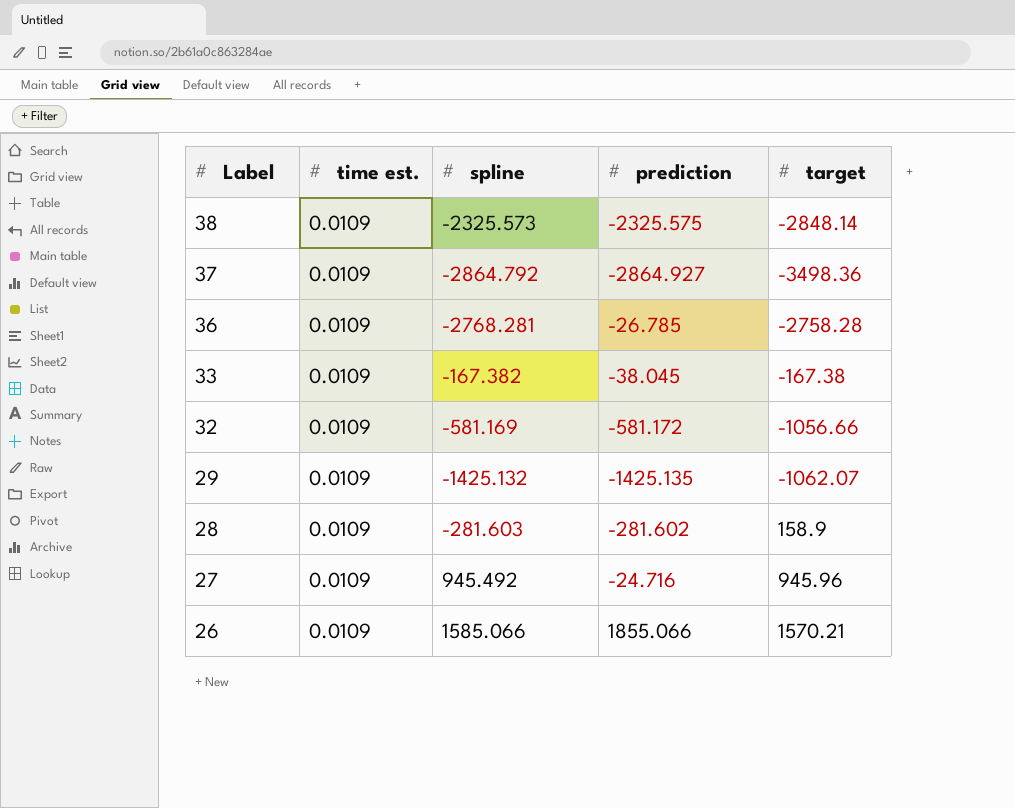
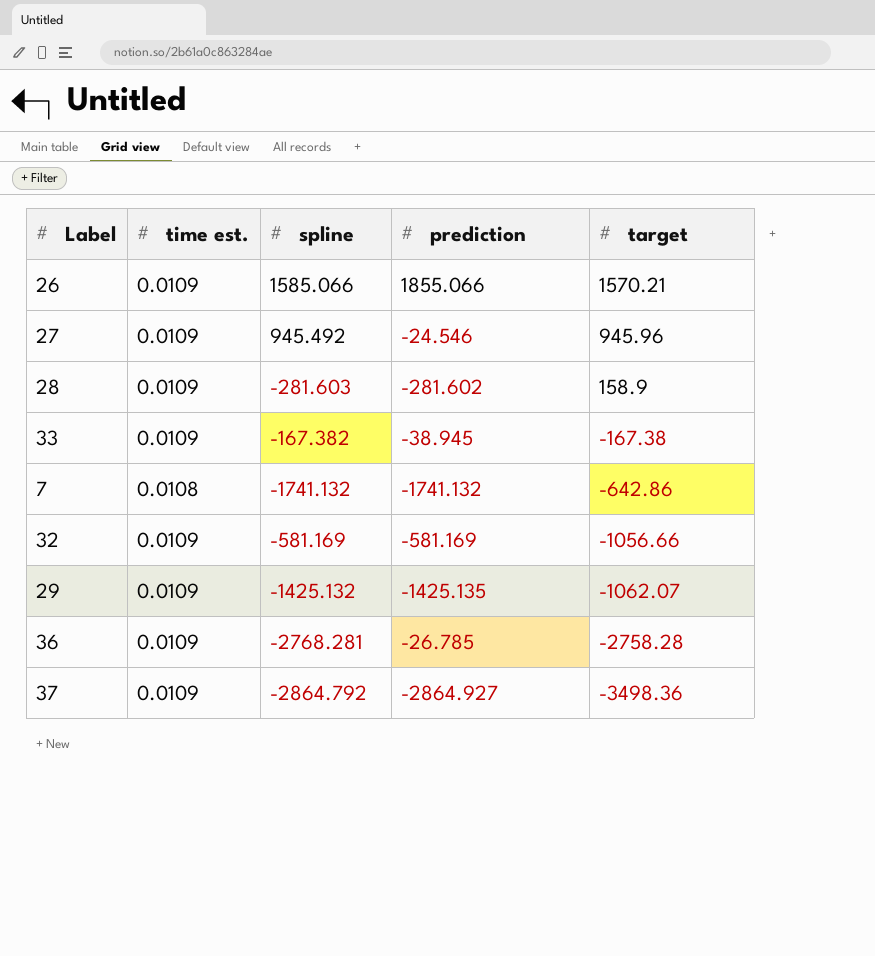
row order: Label descending -> target descending
row 38: 0.0109 | -2325.573 | -2325.575 | -2848.14 -> none
27 | prediction: -24.716 -> -24.546
33 | prediction: -38.045 -> -38.945
row 7: none -> 0.0108 | -1741.132 | -1741.132 | -642.86
32 | prediction: -581.172 -> -581.169

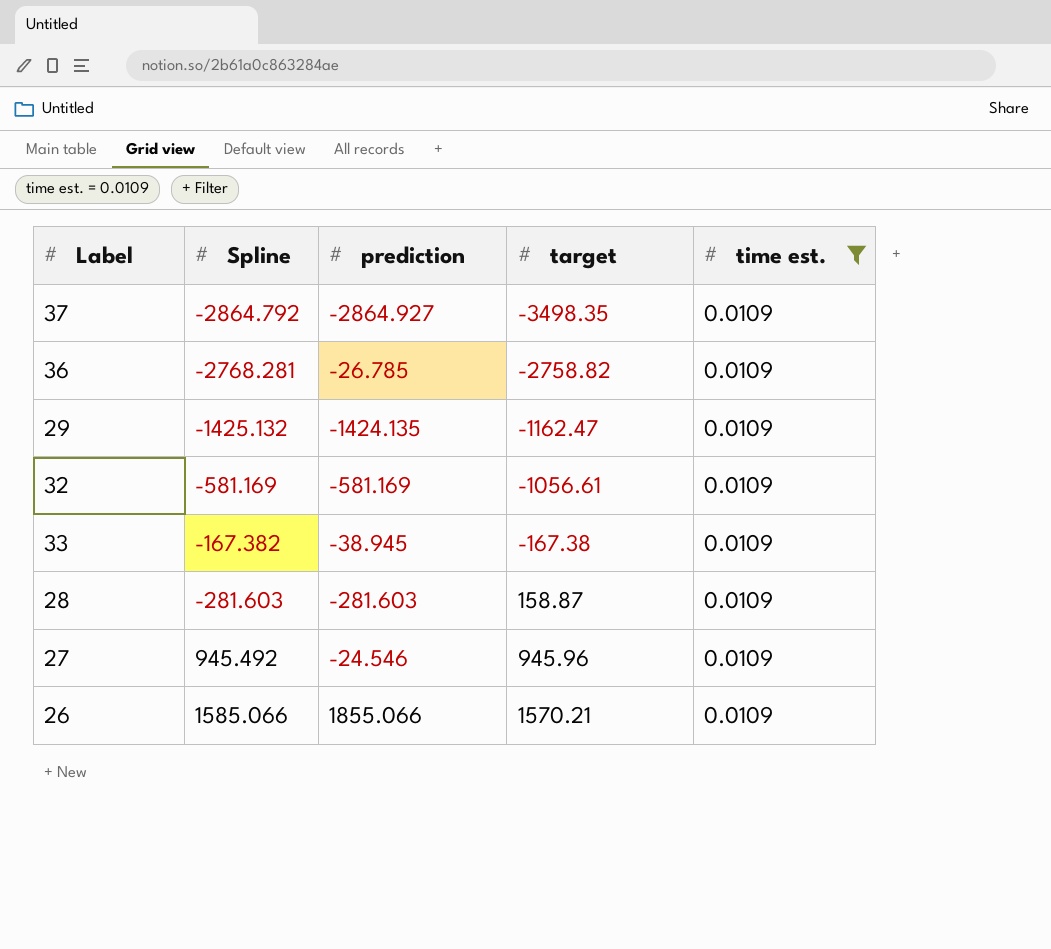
filter: none -> time est. = 0.0109
row order: target descending -> target ascending
column name: spline -> Spline
column time est. | position: 2 -> 5
37 | target: -3498.36 -> -3498.35
36 | target: -2758.28 -> -2758.82
29 | prediction: -1425.135 -> -1424.135
29 | target: -1062.07 -> -1162.47
32 | target: -1056.66 -> -1056.61
28 | prediction: -281.602 -> -281.603
28 | target: 158.9 -> 158.87

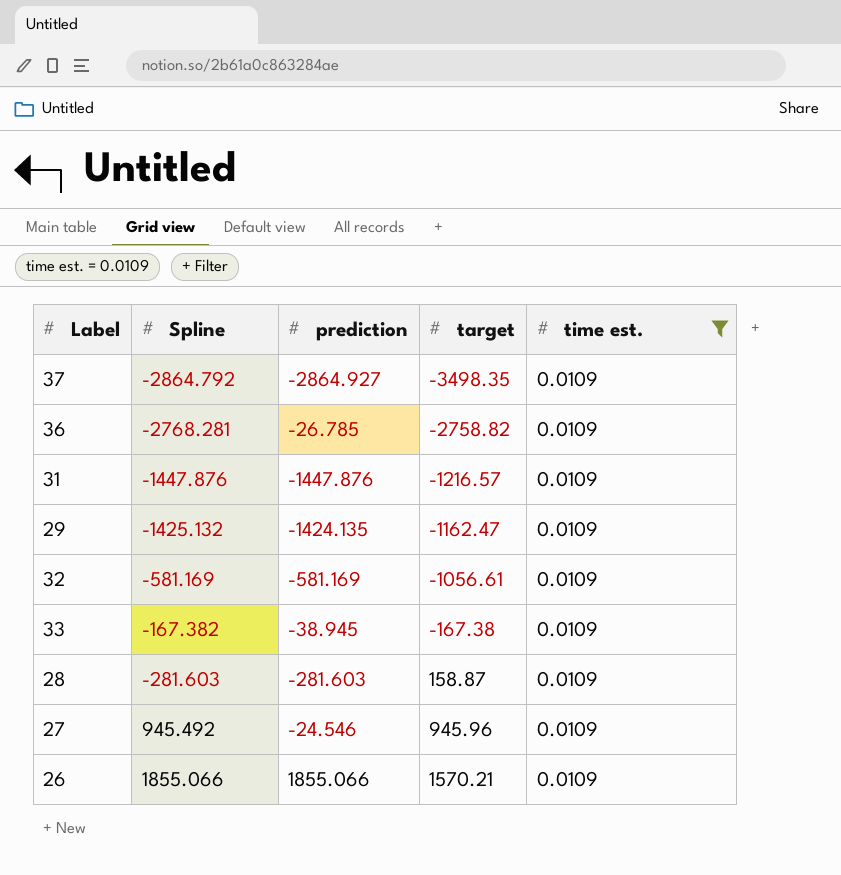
row 31: none -> -1447.876 | -1447.876 | -1216.57 | 0.0109
26 | Spline: 1585.066 -> 1855.066

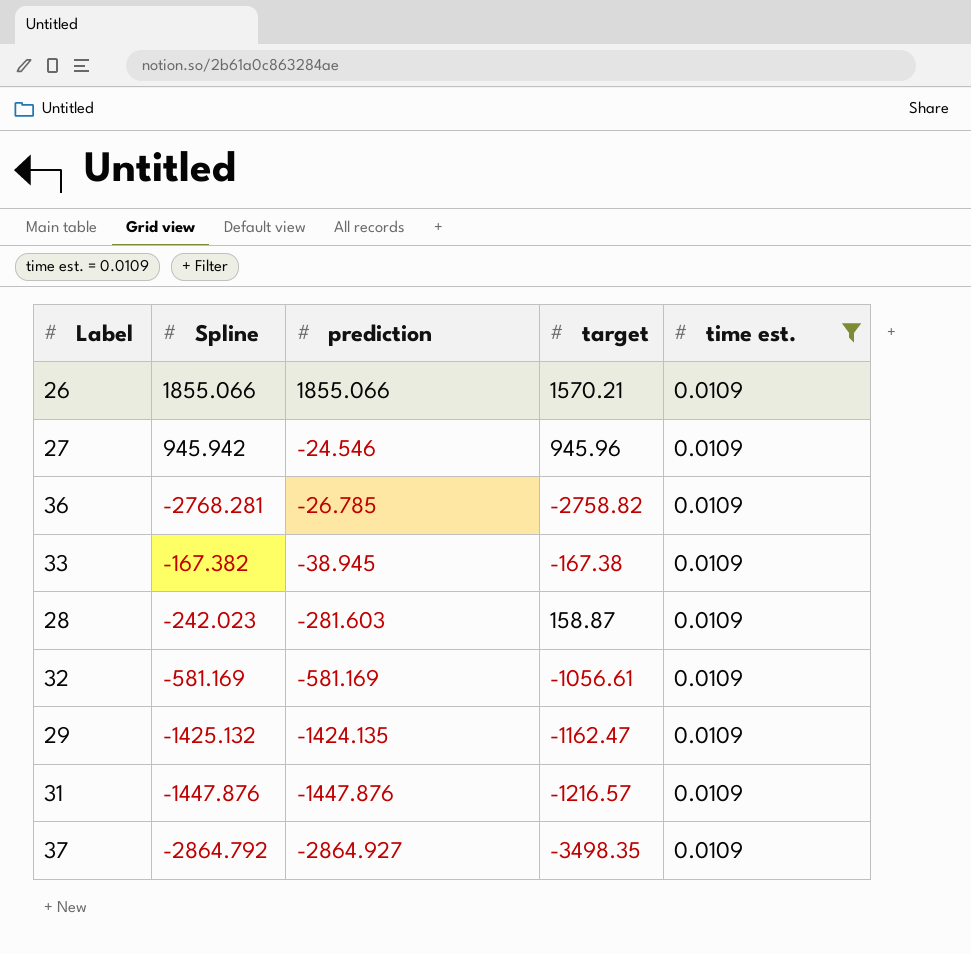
row order: target ascending -> prediction descending
27 | Spline: 945.492 -> 945.942
28 | Spline: -281.603 -> -242.023

